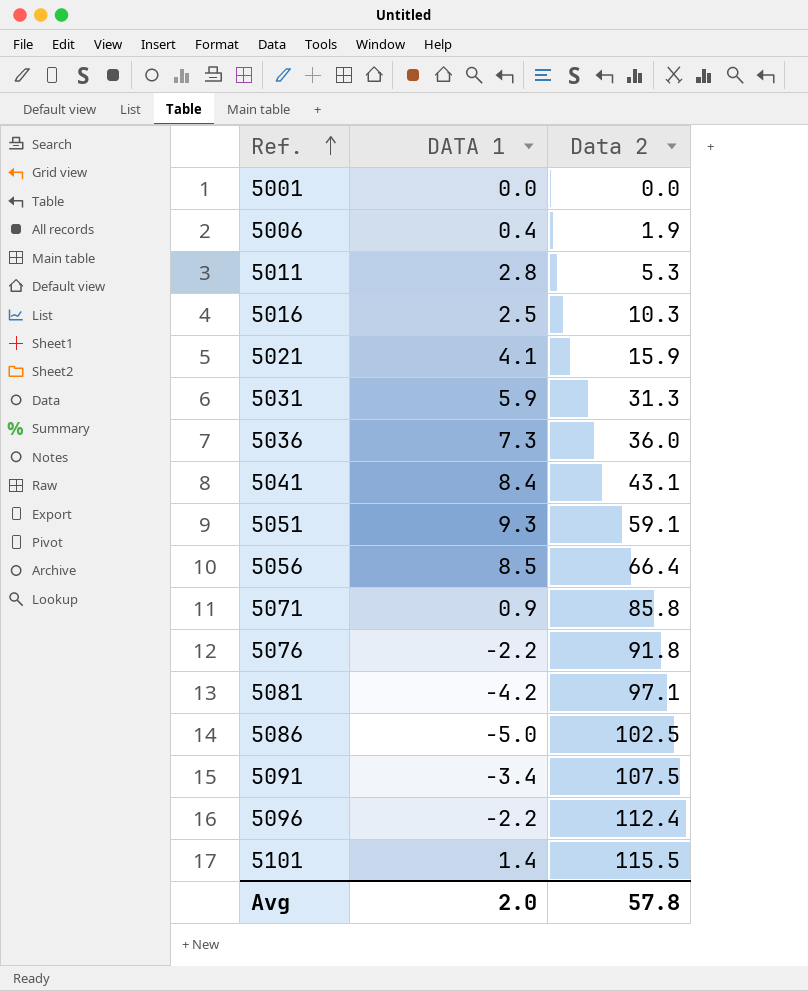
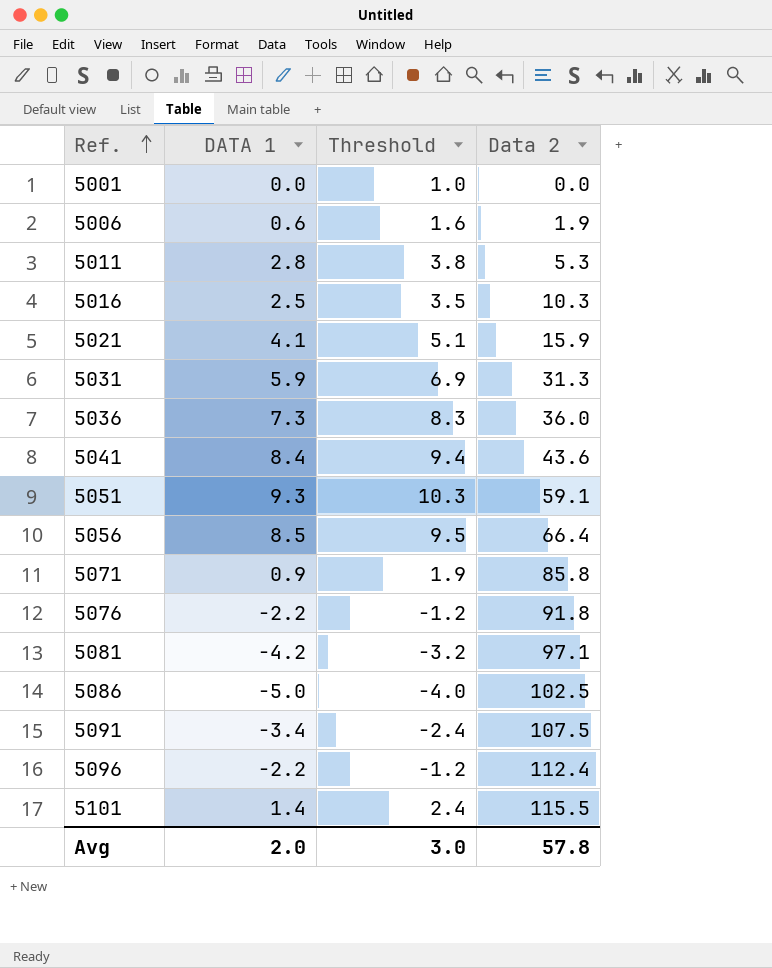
column Threshold | formula: none -> [DATA 1] + 1
5006 | DATA 1: 0.4 -> 0.6
5041 | Data 2: 43.1 -> 43.6

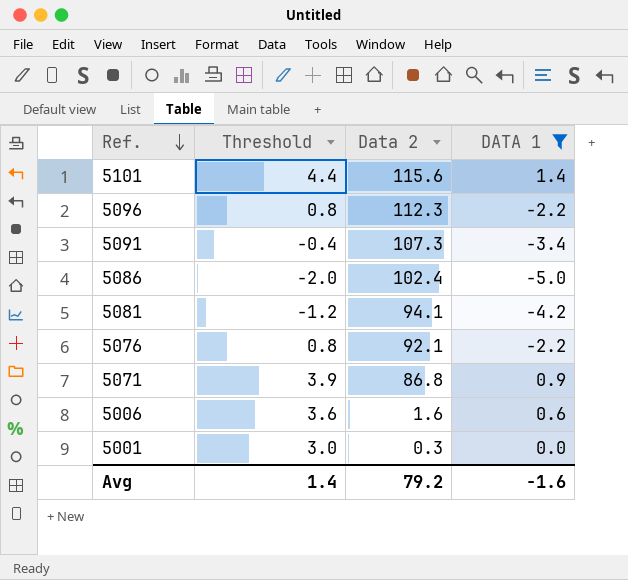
filter: none -> DATA 1 <= 1.4
row order: Ref. ascending -> Ref. descending
column Threshold | formula: [DATA 1] + 1 -> [DATA 1] + 3
column DATA 1 | position: 2 -> 4
5101 | Data 2: 115.5 -> 115.6
5096 | Data 2: 112.4 -> 112.3
5091 | Data 2: 107.5 -> 107.3
5086 | Data 2: 102.5 -> 102.4
5081 | Data 2: 97.1 -> 94.1
5076 | Data 2: 91.8 -> 92.1
5071 | Data 2: 85.8 -> 86.8
5006 | Data 2: 1.9 -> 1.6
5001 | Data 2: 0.0 -> 0.3
Avg | Threshold: 3.0 -> 1.4
Avg | Data 2: 57.8 -> 79.2
Avg | DATA 1: 2.0 -> -1.6

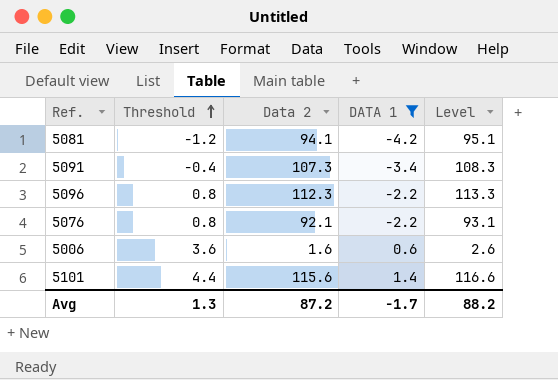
row order: Ref. descending -> Threshold ascending
column Level | formula: none -> [Data 2] + 1
row 5086: -2.0 | 102.4 | -5.0 -> none
row 5071: 3.9 | 86.8 | 0.9 -> none
row 5001: 3.0 | 0.3 | 0.0 -> none
Avg | Threshold: 1.4 -> 1.3
Avg | Data 2: 79.2 -> 87.2
Avg | DATA 1: -1.6 -> -1.7

